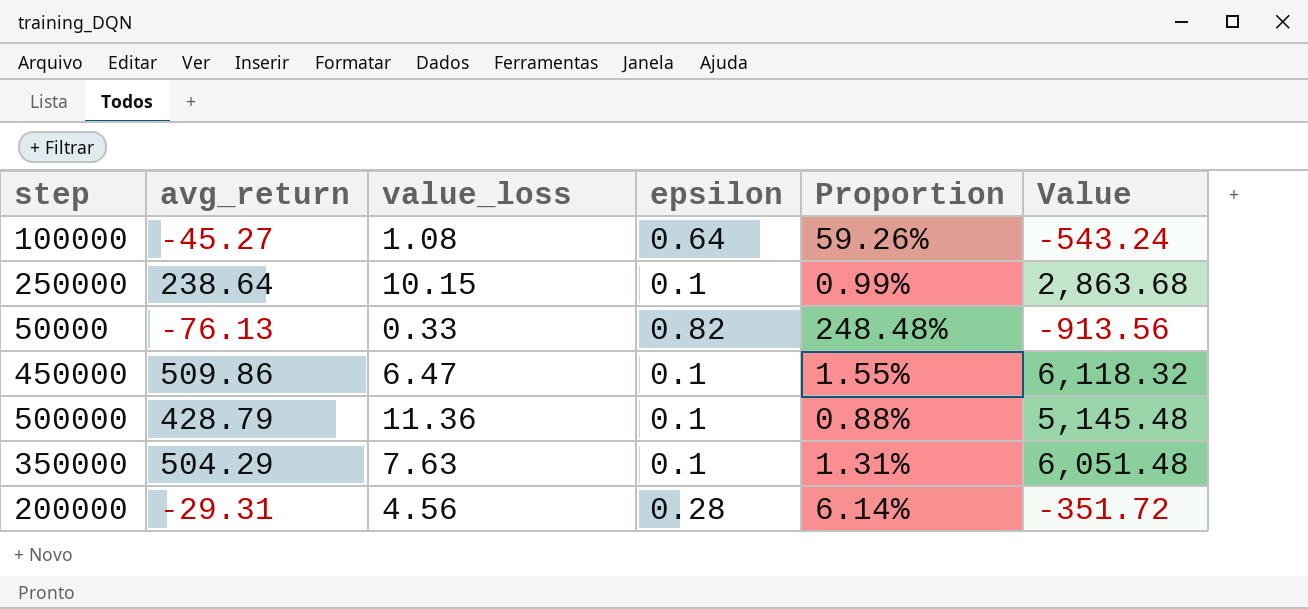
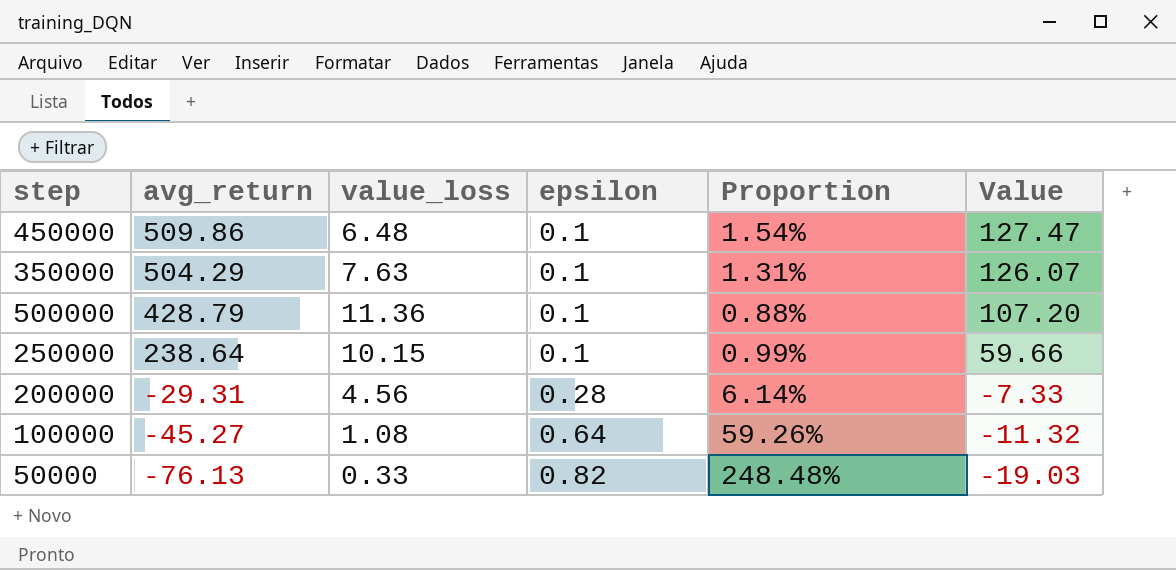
row order: none -> avg_return descending
column Value | formula: [avg_return] * 12 -> [avg_return] * 0.25
450000 | value_loss: 6.47 -> 6.48
450000 | Proportion: 1.55% -> 1.54%

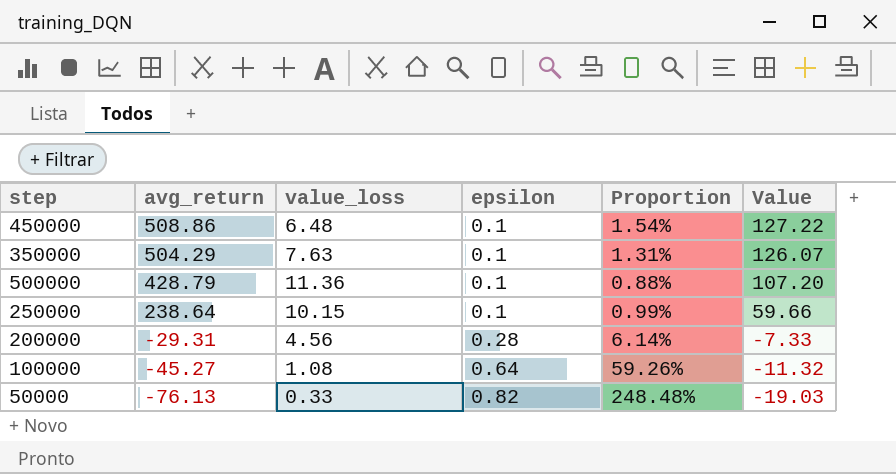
450000 | avg_return: 509.86 -> 508.86
450000 | Value: 127.47 -> 127.22

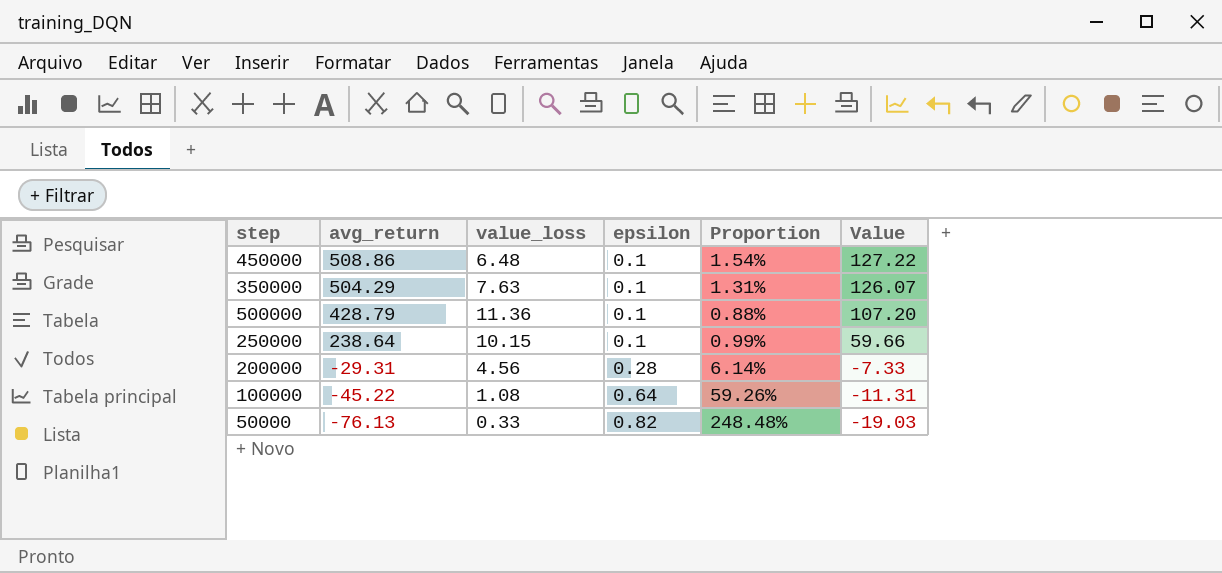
100000 | avg_return: -45.27 -> -45.22
100000 | Value: -11.32 -> -11.31

